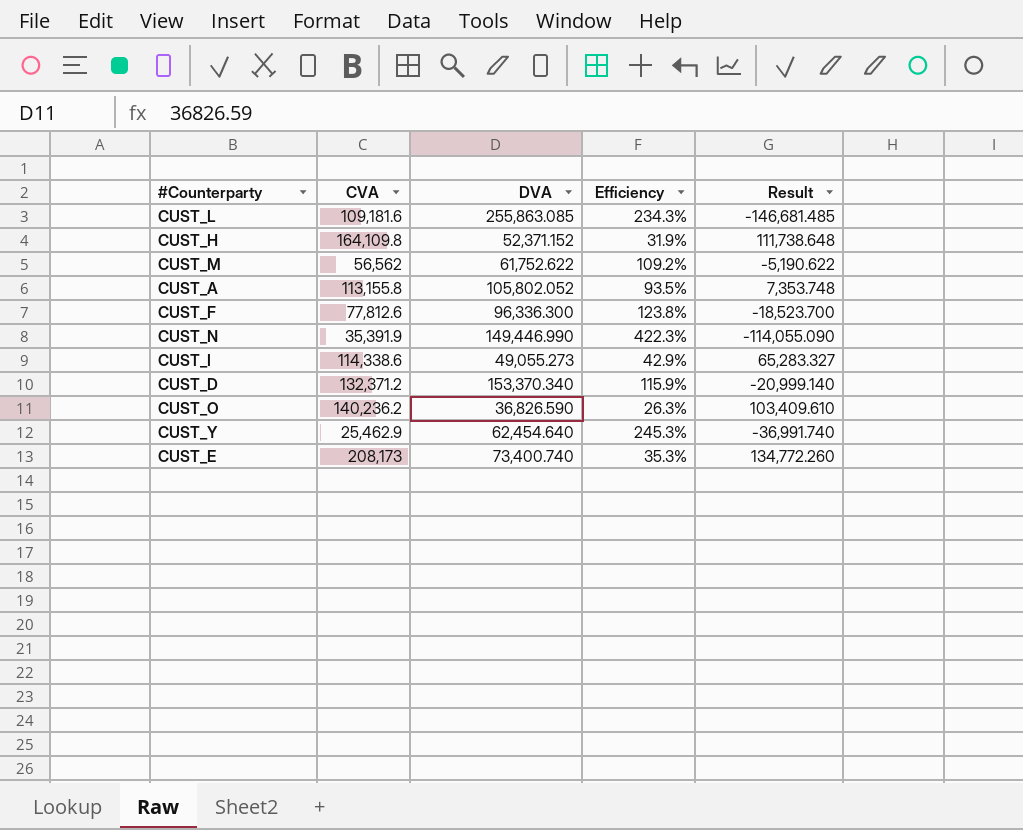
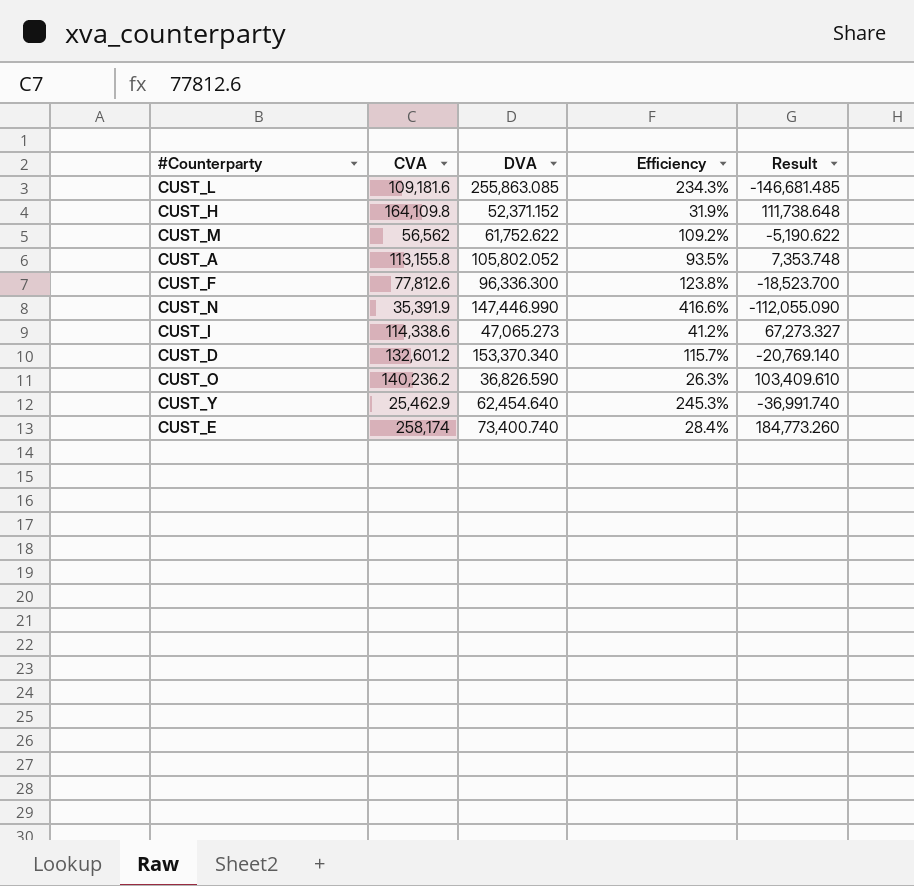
CUST_N | DVA: 149,446.990 -> 147,446.990
CUST_N | Efficiency: 422.3% -> 416.6%
CUST_N | Result: -114,055.090 -> -112,055.090
CUST_I | DVA: 49,055.273 -> 47,065.273
CUST_I | Efficiency: 42.9% -> 41.2%
CUST_I | Result: 65,283.327 -> 67,273.327
CUST_D | CVA: 132,371.2 -> 132,601.2
CUST_D | Efficiency: 115.9% -> 115.7%
CUST_D | Result: -20,999.140 -> -20,769.140
CUST_E | CVA: 208,173 -> 258,174
CUST_E | Efficiency: 35.3% -> 28.4%
CUST_E | Result: 134,772.260 -> 184,773.260

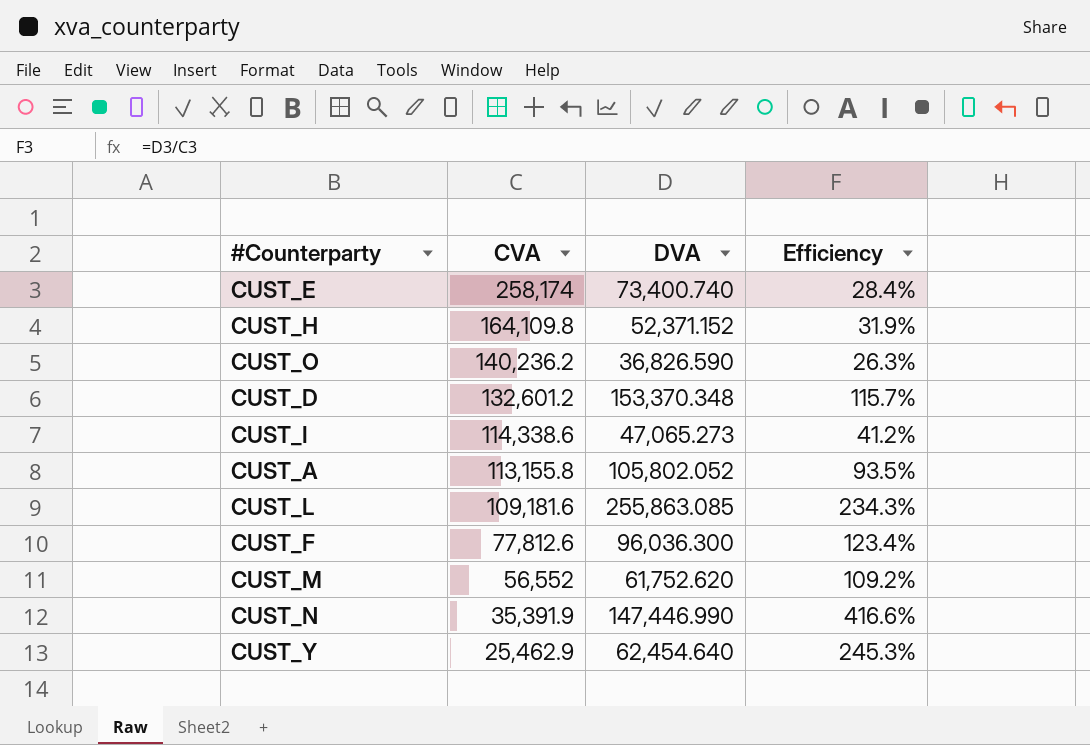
row order: none -> CVA descending
column Result | formula: [CVA] - [DVA] -> none
CUST_D | DVA: 153,370.340 -> 153,370.348
CUST_F | DVA: 96,336.300 -> 96,036.300
CUST_F | Efficiency: 123.8% -> 123.4%
CUST_M | CVA: 56,562 -> 56,552
CUST_M | DVA: 61,752.622 -> 61,752.620

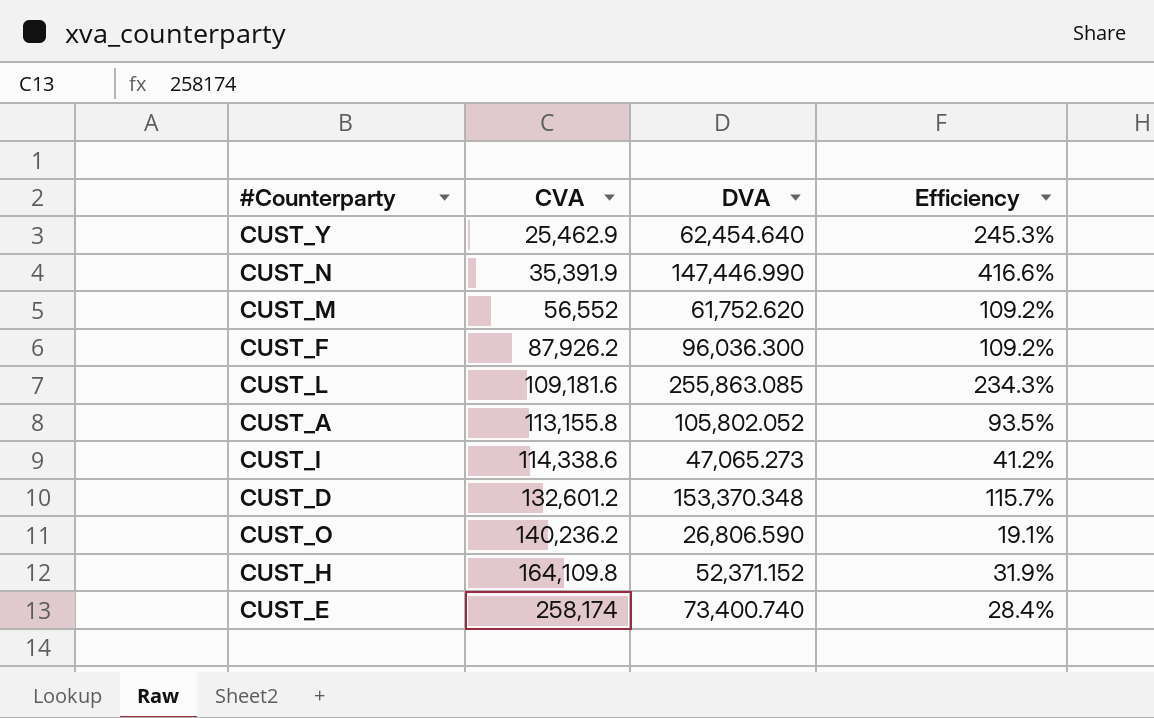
row order: CVA descending -> CVA ascending
CUST_F | CVA: 77,812.6 -> 87,926.2
CUST_F | Efficiency: 123.4% -> 109.2%
CUST_O | DVA: 36,826.590 -> 26,806.590
CUST_O | Efficiency: 26.3% -> 19.1%

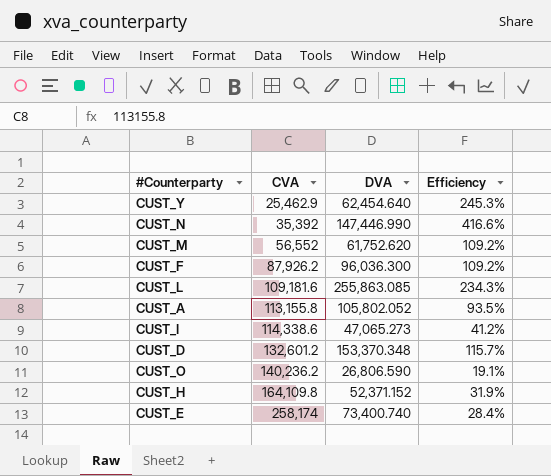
CUST_N | CVA: 35,391.9 -> 35,392

